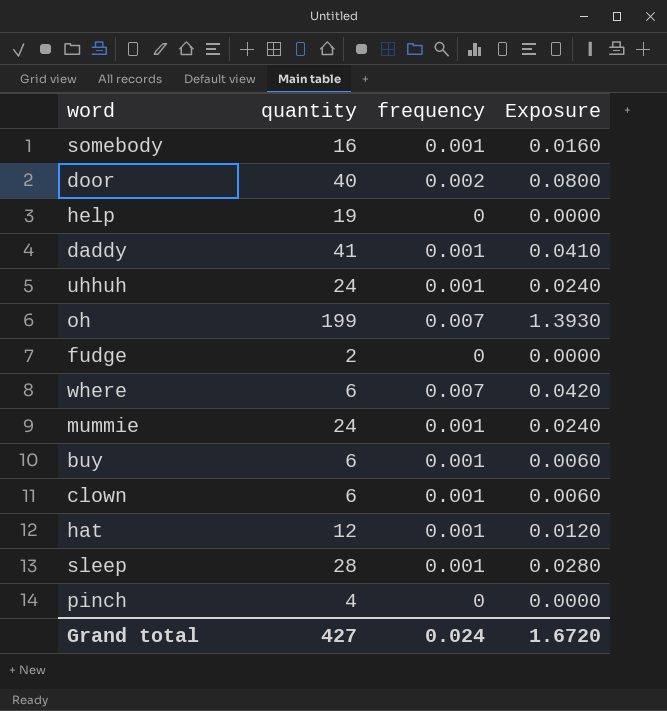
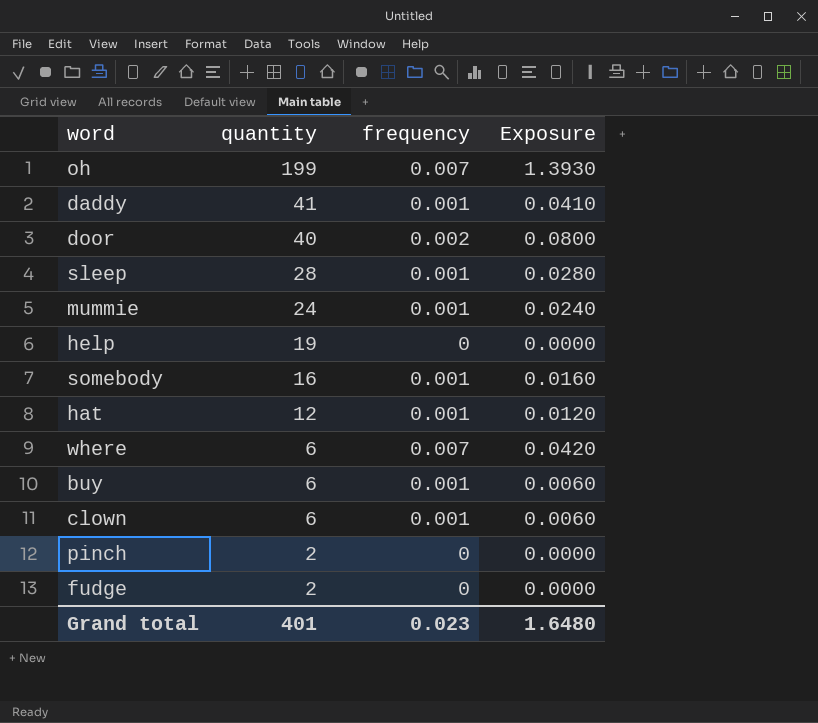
row order: none -> quantity descending
row uhhuh: 24 | 0.001 | 0.0240 -> none
pinch | quantity: 4 -> 2
Grand total | quantity: 427 -> 401
Grand total | frequency: 0.024 -> 0.023
Grand total | Exposure: 1.6720 -> 1.6480

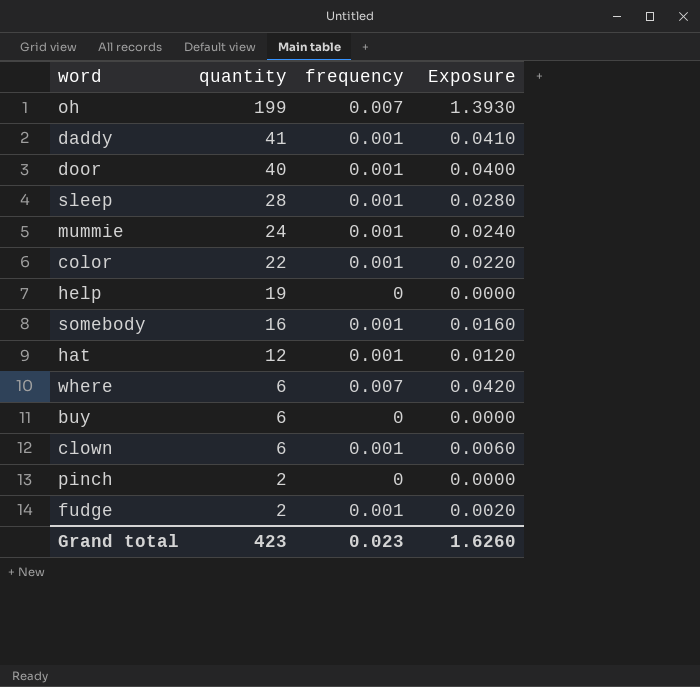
door | frequency: 0.002 -> 0.001
door | Exposure: 0.0800 -> 0.0400
row color: none -> 22 | 0.001 | 0.0220
buy | frequency: 0.001 -> 0
buy | Exposure: 0.0060 -> 0.0000
fudge | frequency: 0 -> 0.001
fudge | Exposure: 0.0000 -> 0.0020
Grand total | quantity: 401 -> 423
Grand total | Exposure: 1.6480 -> 1.6260

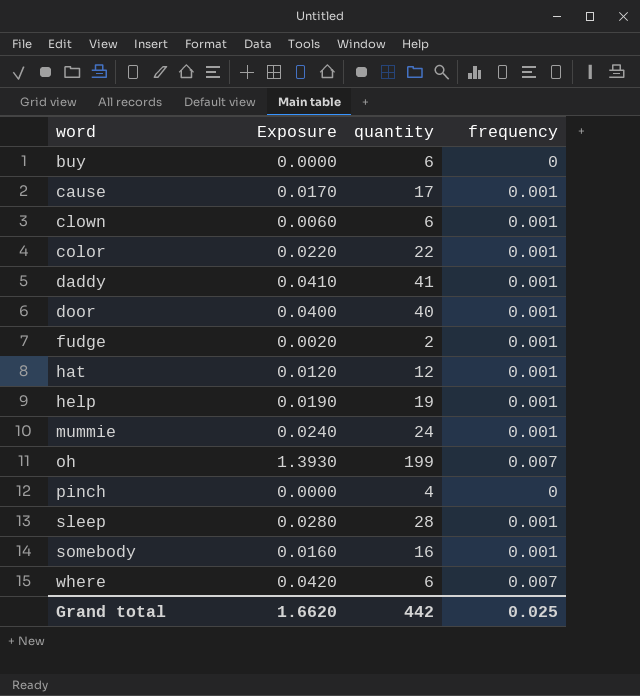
row order: quantity descending -> word ascending
column Exposure | position: 4 -> 2
row cause: none -> 0.0170 | 17 | 0.001
help | Exposure: 0.0000 -> 0.0190
help | frequency: 0 -> 0.001
pinch | quantity: 2 -> 4
Grand total | Exposure: 1.6260 -> 1.6620
Grand total | quantity: 423 -> 442
Grand total | frequency: 0.023 -> 0.025

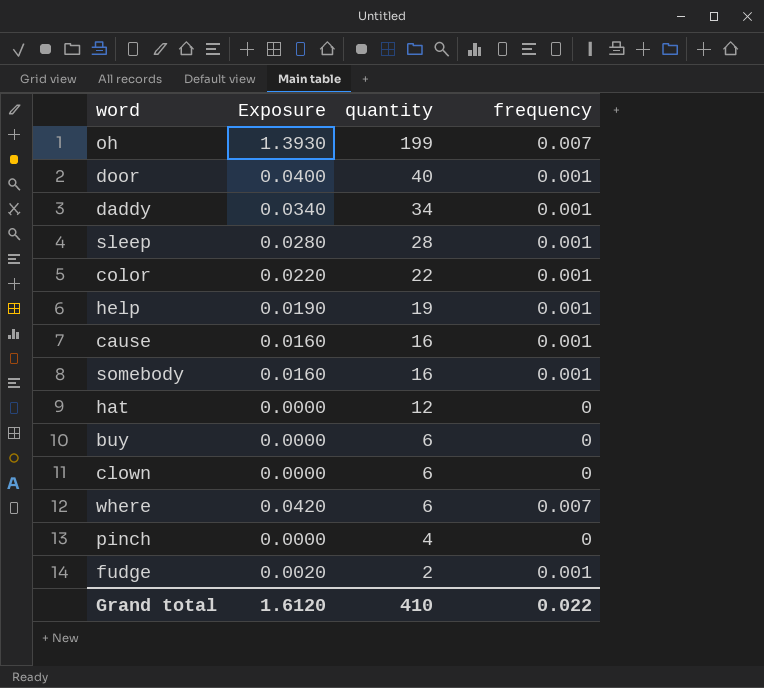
row order: word ascending -> quantity descending
row mummie: 0.0240 | 24 | 0.001 -> none
daddy | Exposure: 0.0410 -> 0.0340
daddy | quantity: 41 -> 34
cause | Exposure: 0.0170 -> 0.0160
cause | quantity: 17 -> 16
hat | Exposure: 0.0120 -> 0.0000
hat | frequency: 0.001 -> 0
clown | Exposure: 0.0060 -> 0.0000
clown | frequency: 0.001 -> 0
Grand total | Exposure: 1.6620 -> 1.6120
Grand total | quantity: 442 -> 410
Grand total | frequency: 0.025 -> 0.022

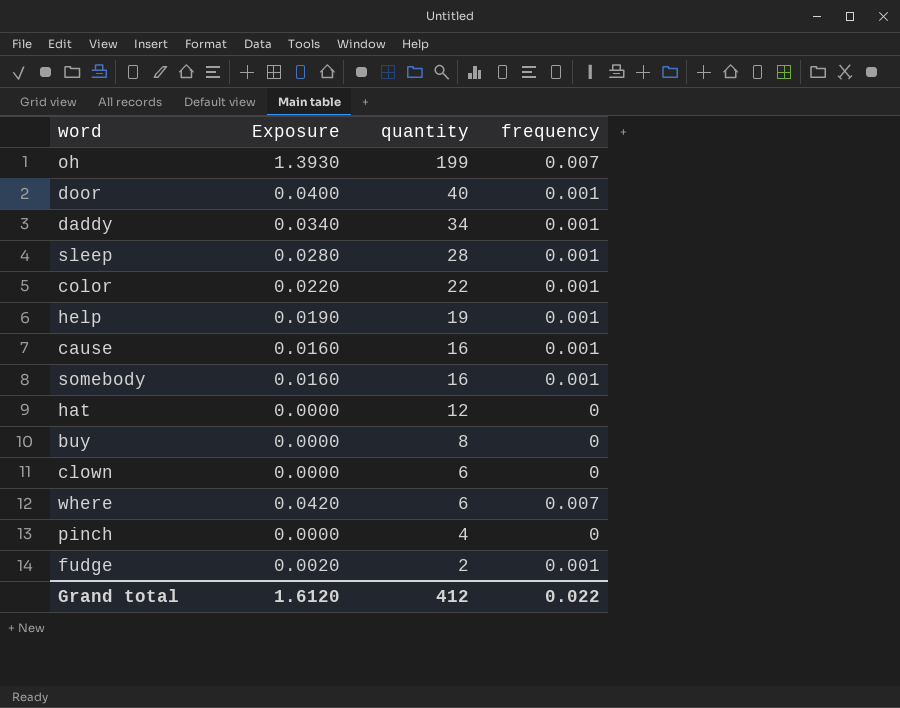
buy | quantity: 6 -> 8
Grand total | quantity: 410 -> 412

